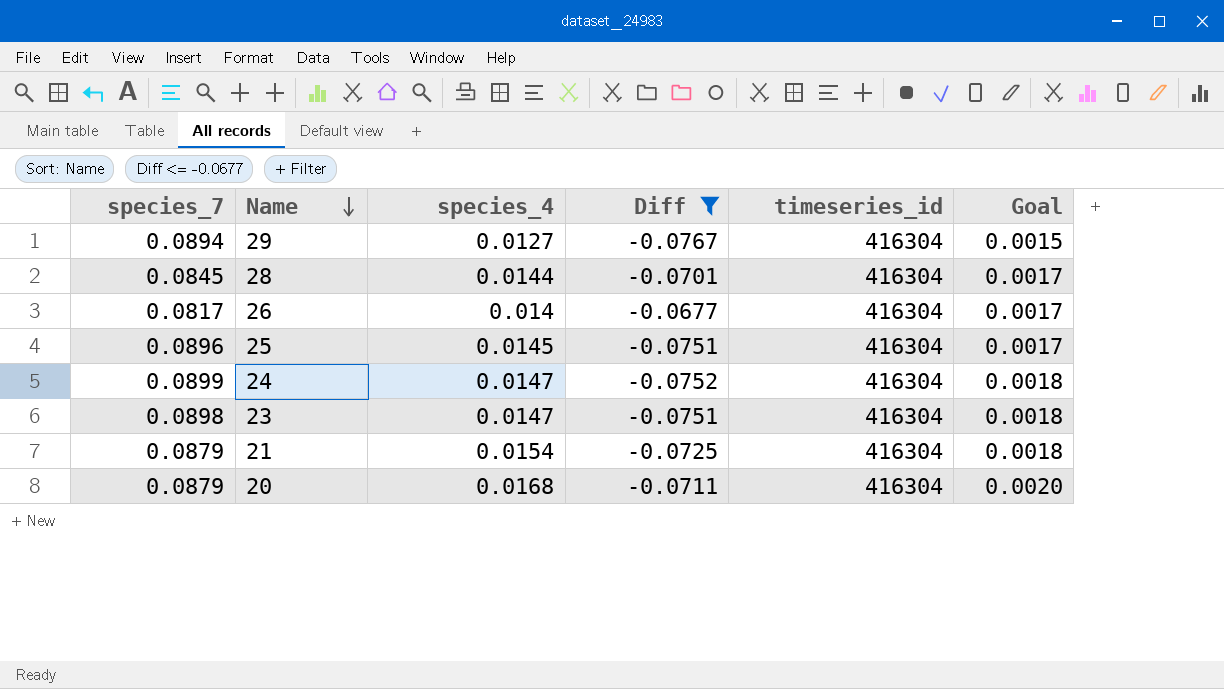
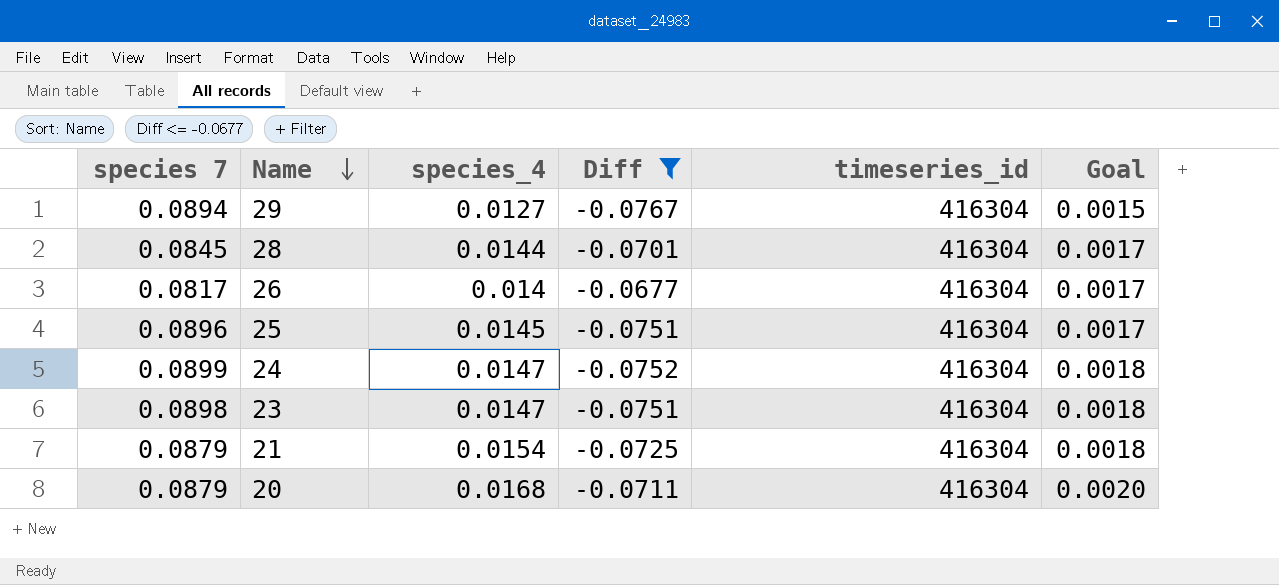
column name: species_7 -> species 7

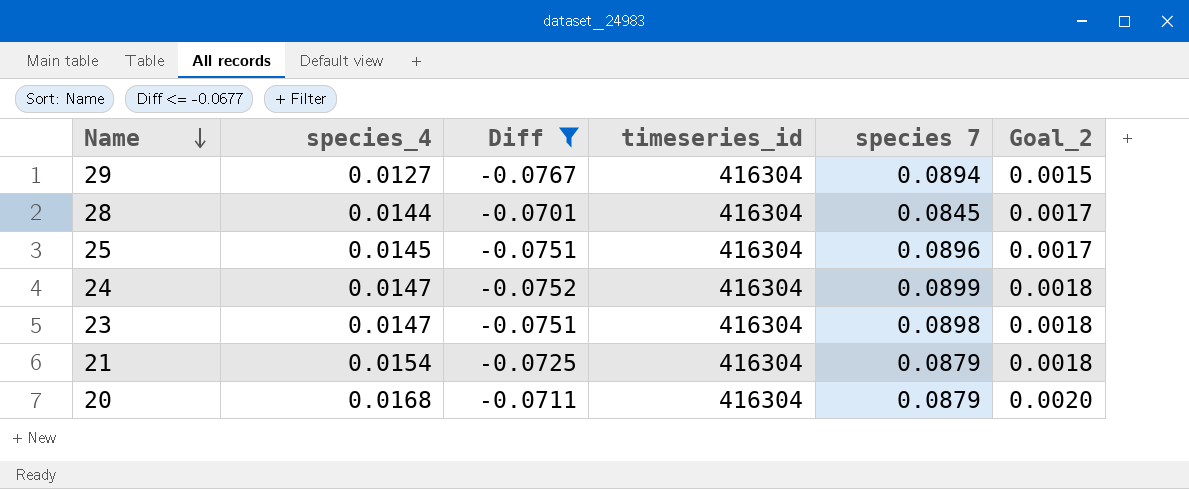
column species 7 | position: 1 -> 5
column name: Goal -> Goal_2
row 26: 0.0817 | 0.014 | -0.0677 | 416304 | 0.0017 -> none

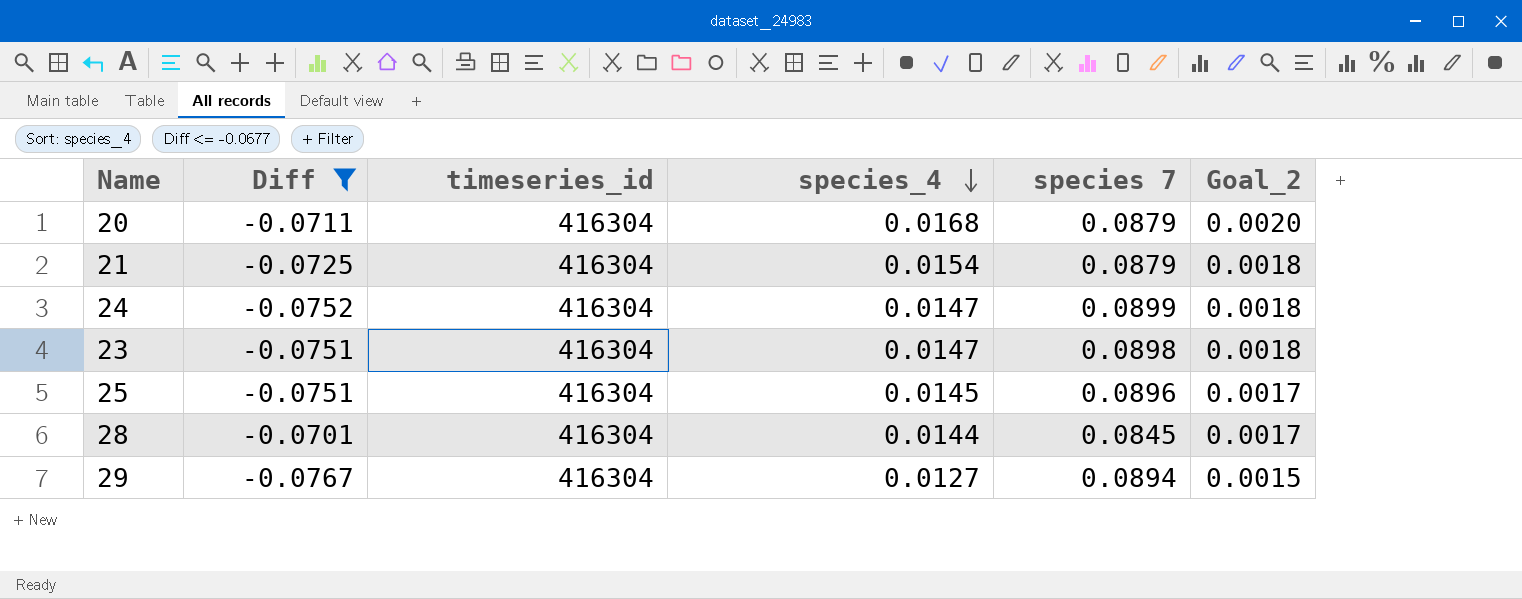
row order: Name descending -> species_4 descending
column species_4 | position: 2 -> 4

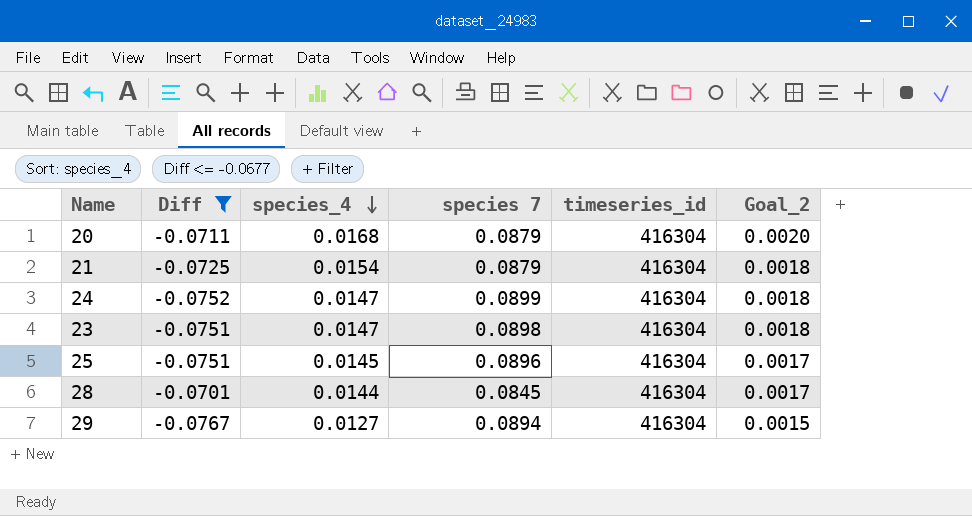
column timeseries_id | position: 3 -> 5

